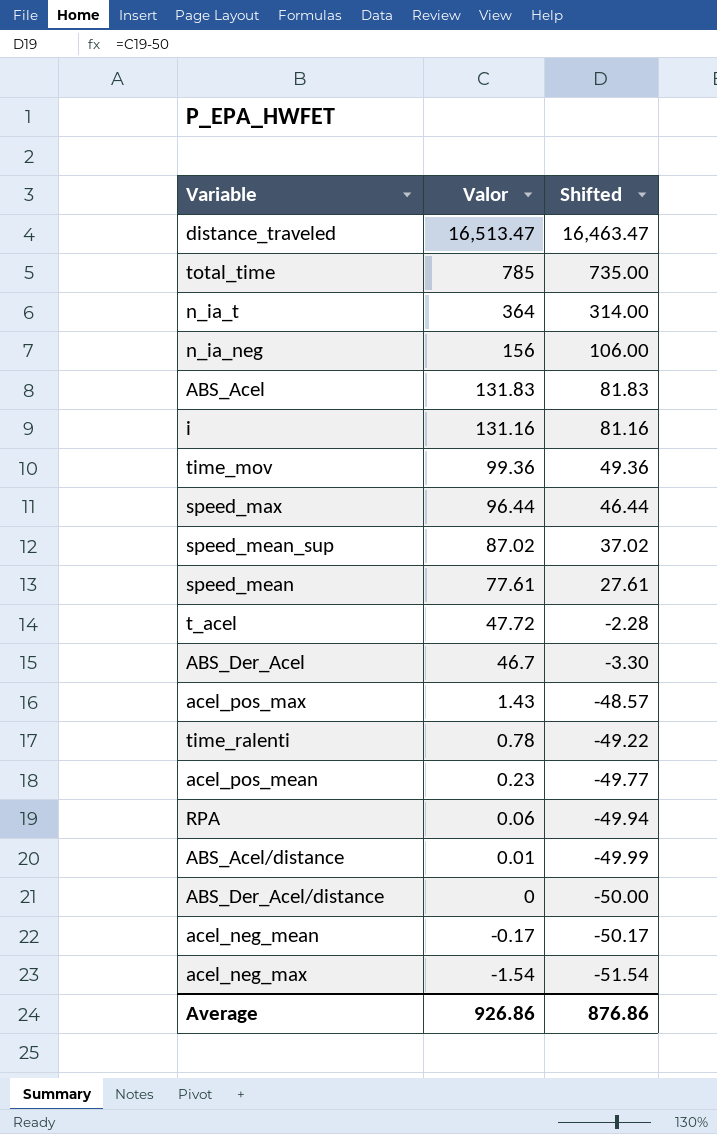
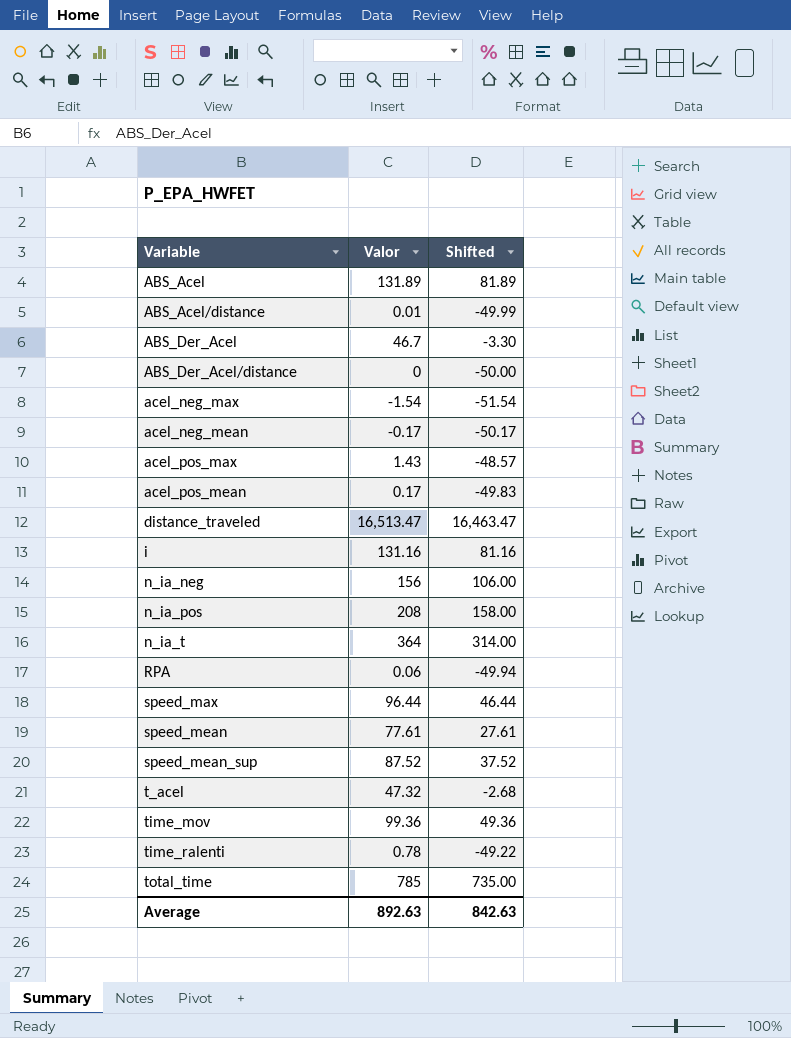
row order: Valor descending -> Variable ascending
ABS_Acel | Valor: 131.83 -> 131.89
ABS_Acel | Shifted: 81.83 -> 81.89
acel_pos_mean | Valor: 0.23 -> 0.17
acel_pos_mean | Shifted: -49.77 -> -49.83
row n_ia_pos: none -> 208 | 158.00
speed_mean_sup | Valor: 87.02 -> 87.52
speed_mean_sup | Shifted: 37.02 -> 37.52
t_acel | Valor: 47.72 -> 47.32
t_acel | Shifted: -2.28 -> -2.68
Average | Valor: 926.86 -> 892.63
Average | Shifted: 876.86 -> 842.63

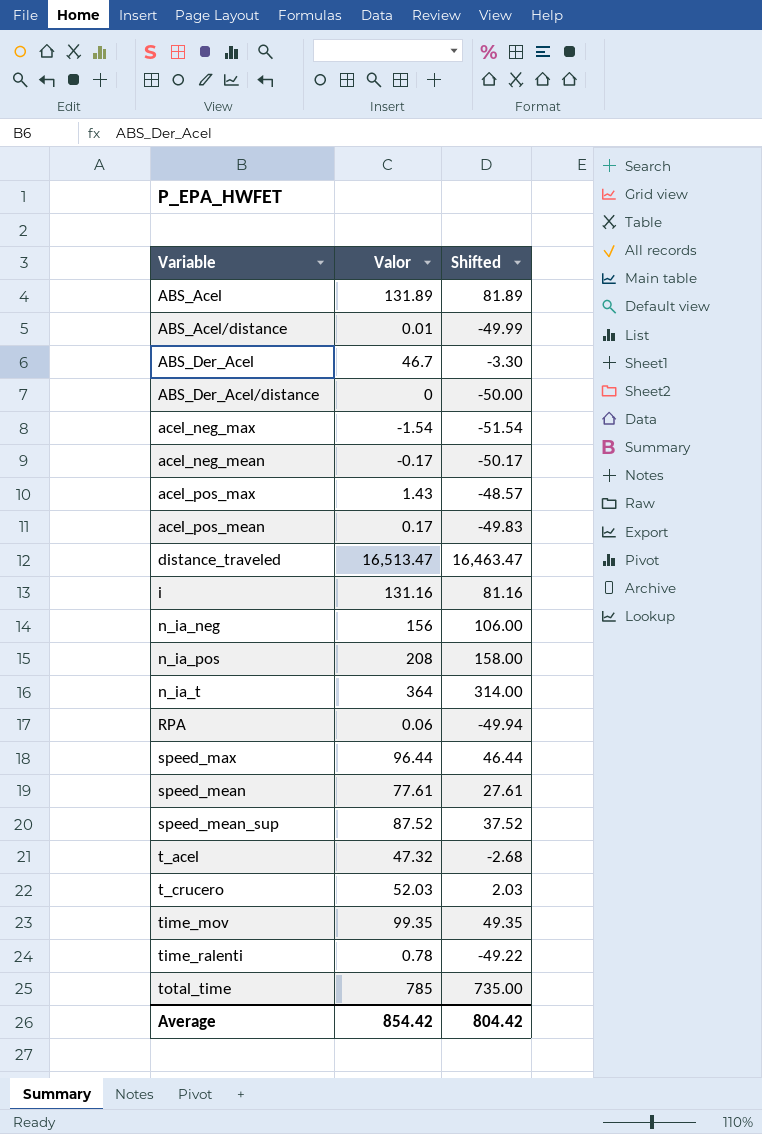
row t_crucero: none -> 52.03 | 2.03
time_mov | Valor: 99.36 -> 99.35
time_mov | Shifted: 49.36 -> 49.35
Average | Valor: 892.63 -> 854.42
Average | Shifted: 842.63 -> 804.42

